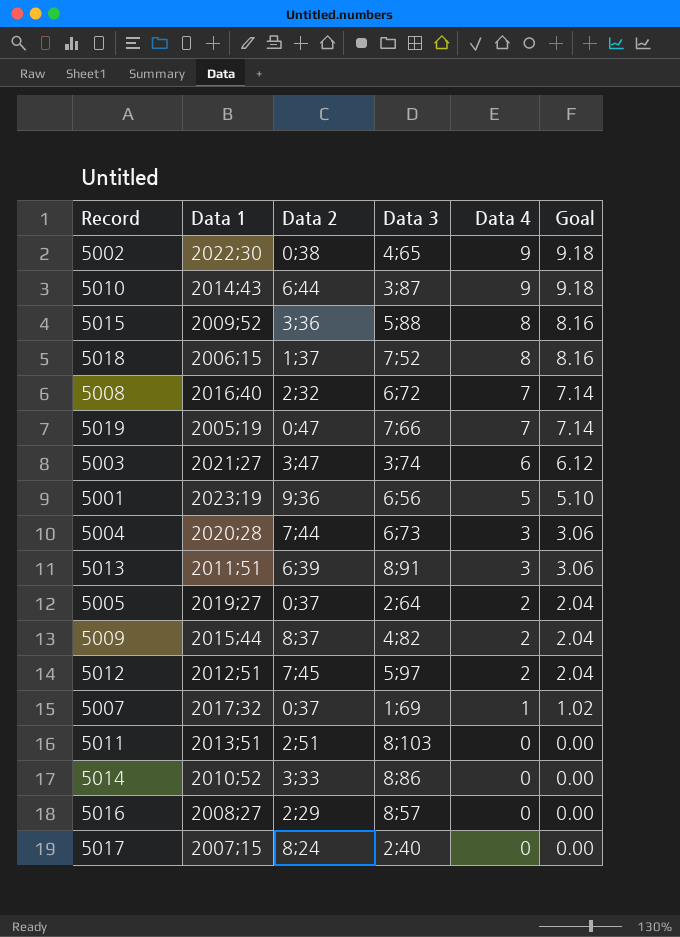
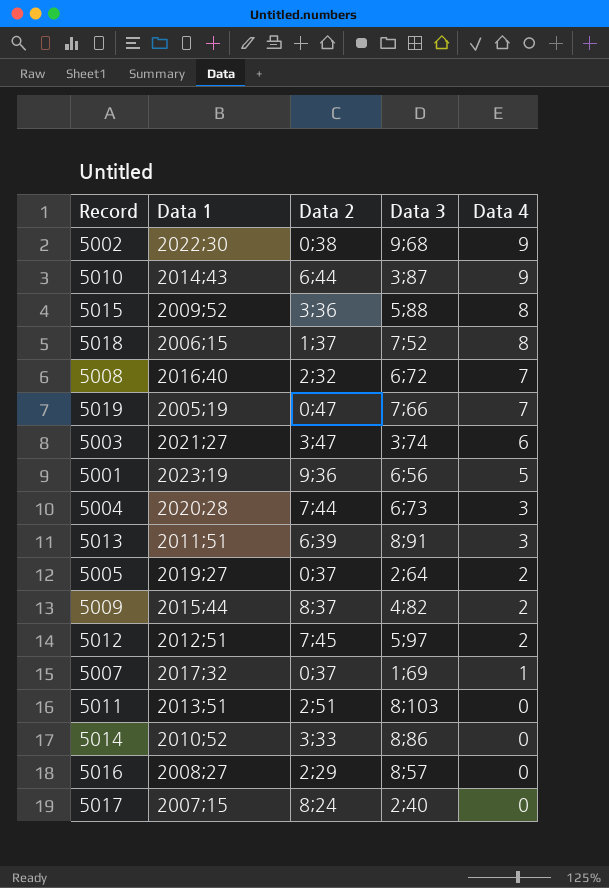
column Goal | formula: [Data 4] * 1.02 -> none
5002 | Data 3: 4;65 -> 9;68

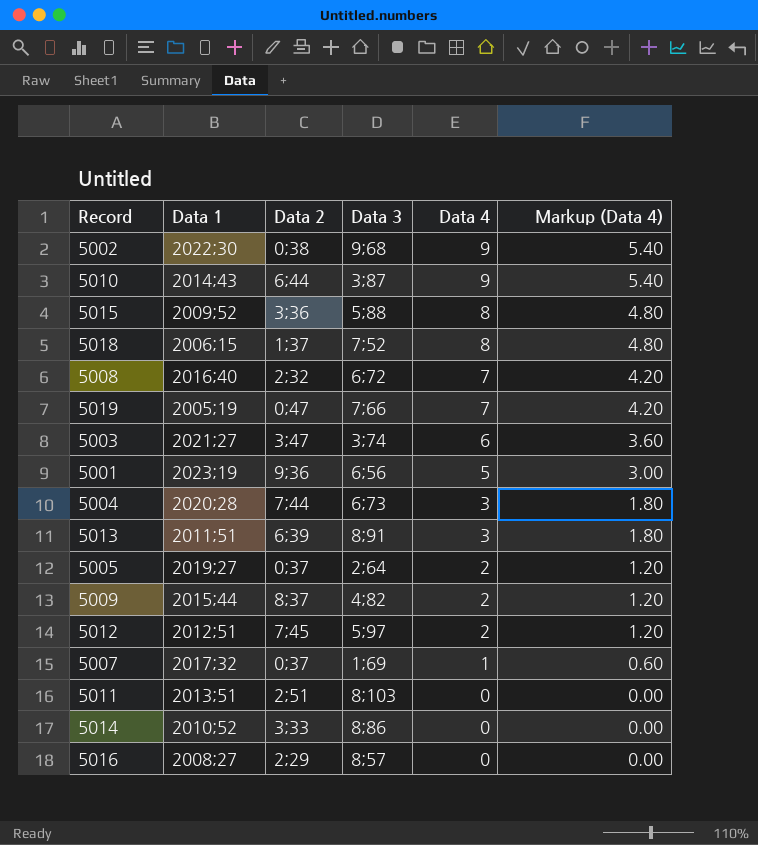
column Markup (Data 4) | formula: none -> [Data 4] * 0.6
row 5017: 2007;15 | 8;24 | 2;40 | 0 -> none

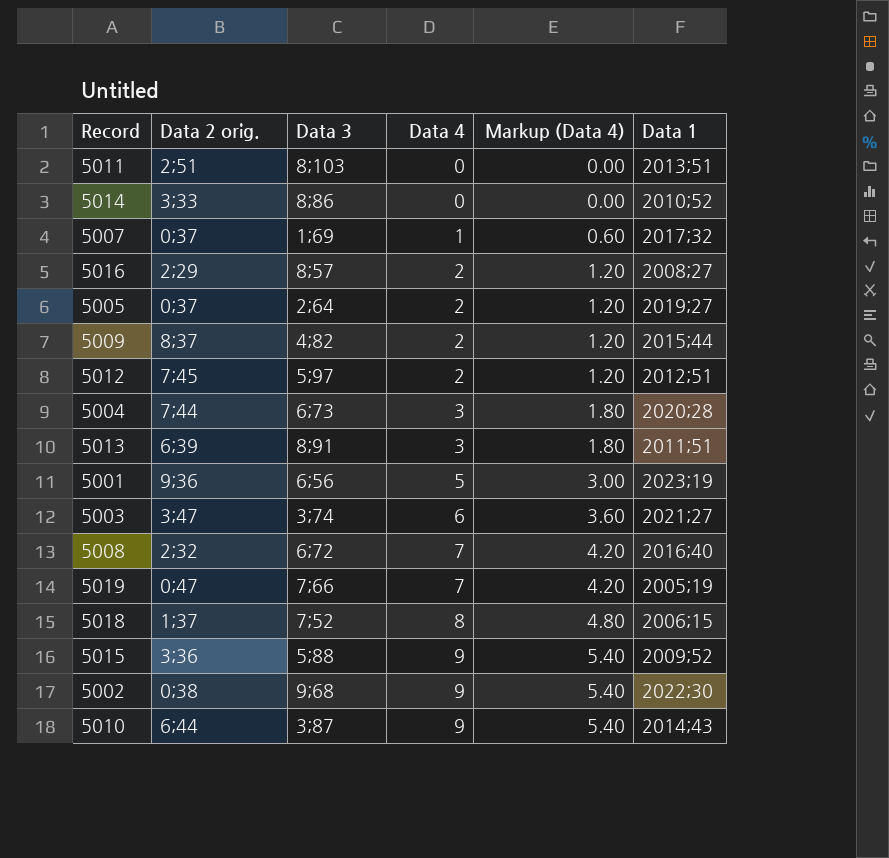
row order: Data 4 descending -> Data 4 ascending
column name: Data 2 -> Data 2 orig.
column Data 1 | position: 2 -> 6
5016 | Data 4: 0 -> 2
5016 | Markup (Data 4): 0.00 -> 1.20
5015 | Data 4: 8 -> 9
5015 | Markup (Data 4): 4.80 -> 5.40

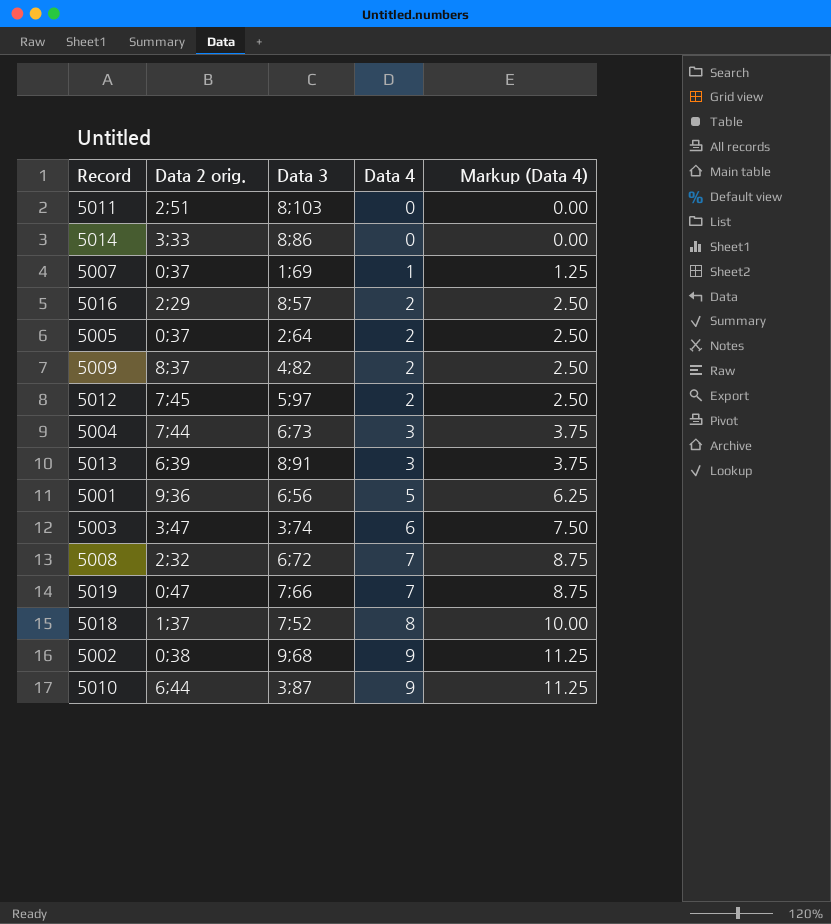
column Data 1 | position: 6 -> none
column Markup (Data 4) | formula: [Data 4] * 0.6 -> [Data 4] * 1.25
row 5015: 3;36 | 5;88 | 9 | 5.40 | 2009;52 -> none

